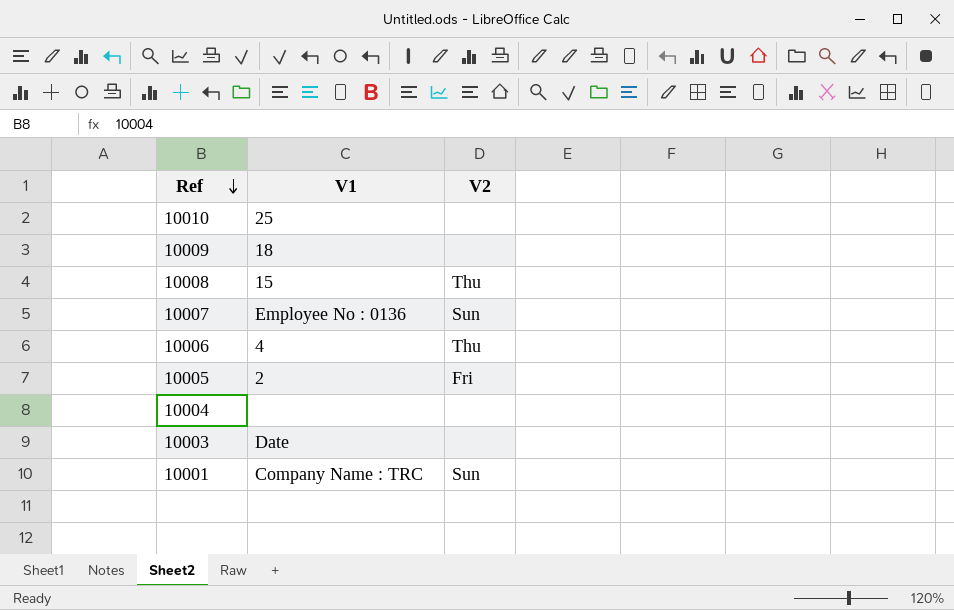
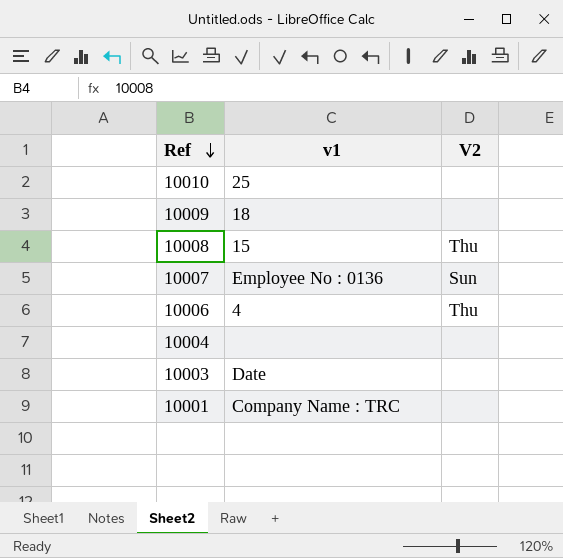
column name: V1 -> v1
row 10005: 2 | Fri -> none
10001 | V2: Sun -> none

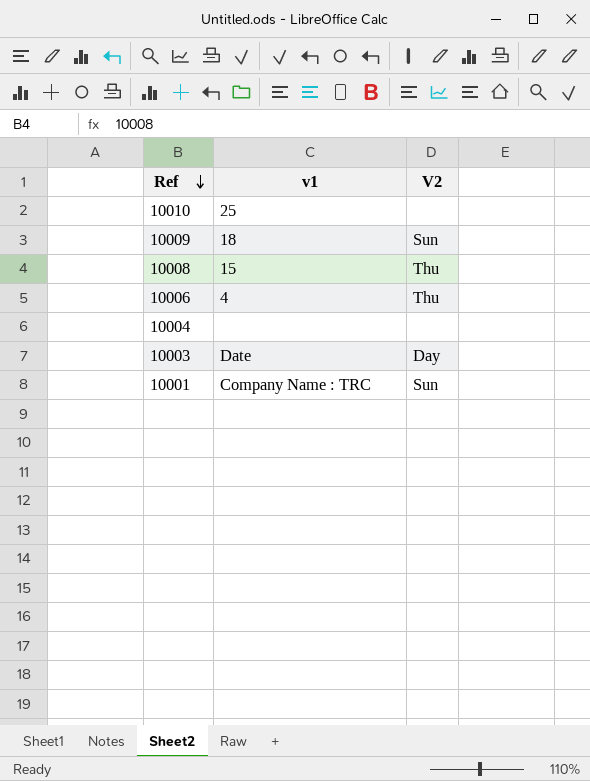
row 10007: Employee No : 0136 | Sun -> none
10009 | V2: none -> Sun
10003 | V2: none -> Day
10001 | V2: none -> Sun

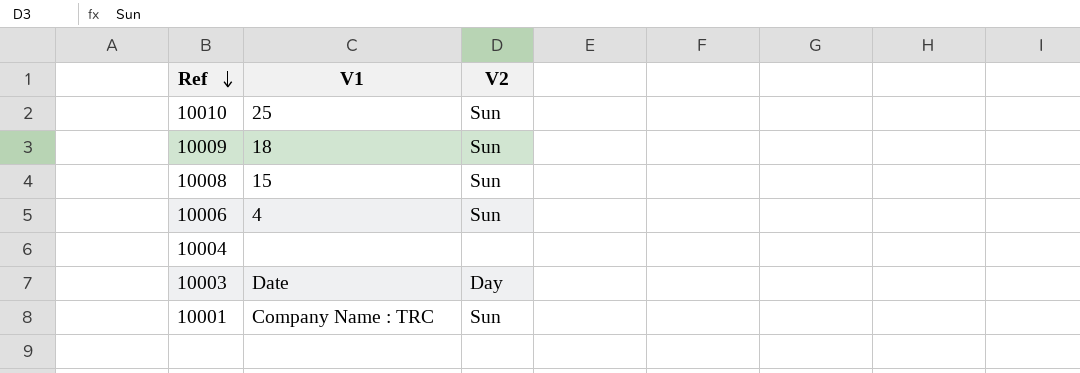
column name: v1 -> V1
10010 | V2: none -> Sun
10008 | V2: Thu -> Sun
10006 | V2: Thu -> Sun

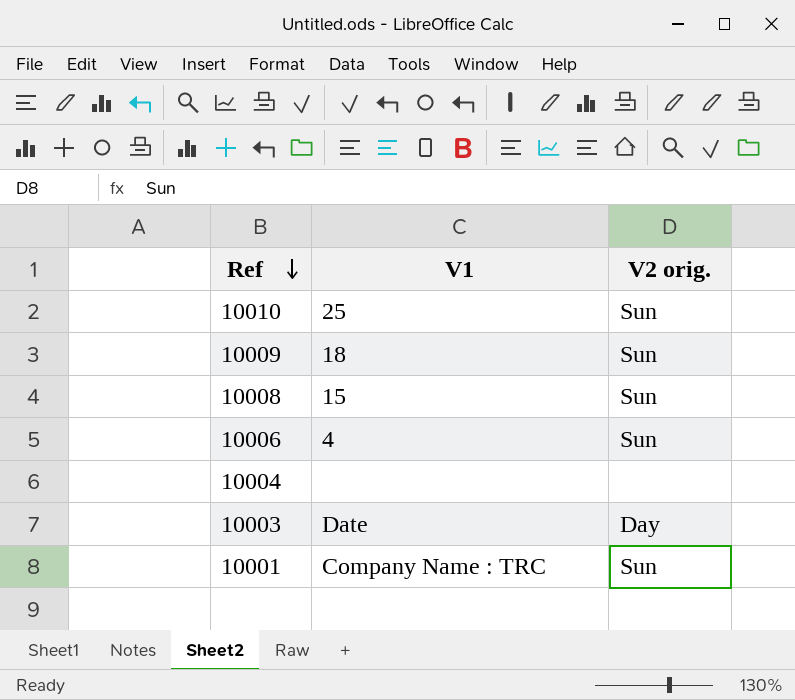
column name: V2 -> V2 orig.

